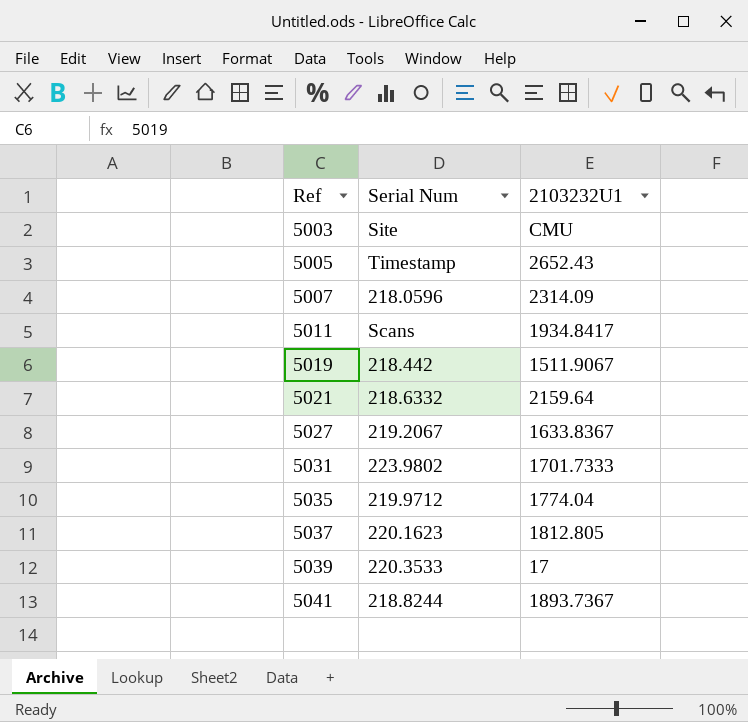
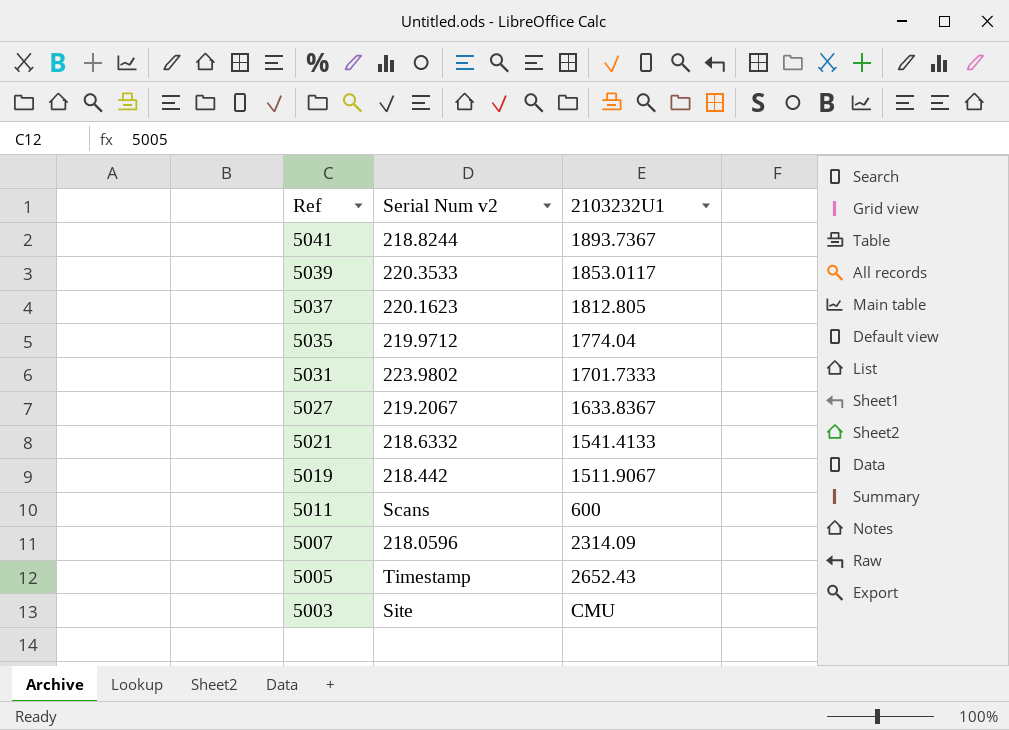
row order: Ref ascending -> Ref descending
column name: Serial Num -> Serial Num v2
5039 | 2103232U1: 17 -> 1853.0117
5021 | 2103232U1: 2159.64 -> 1541.4133
5011 | 2103232U1: 1934.8417 -> 600

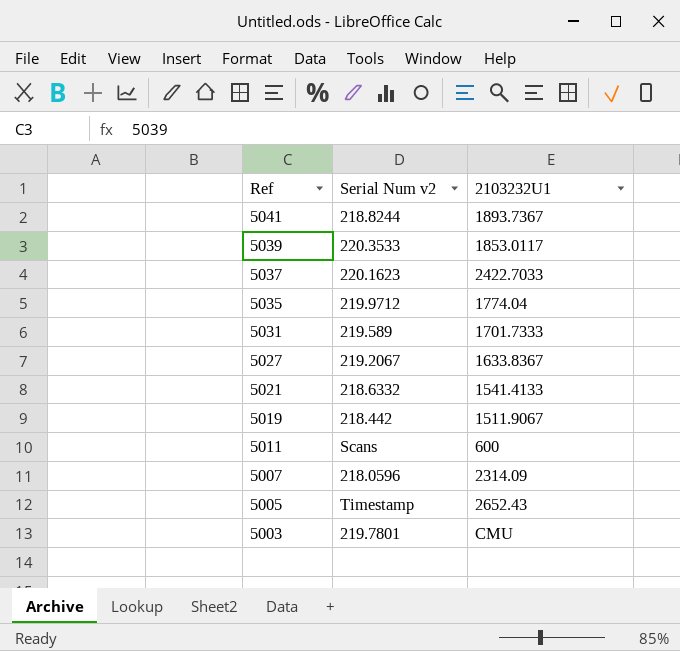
5037 | 2103232U1: 1812.805 -> 2422.7033
5031 | Serial Num v2: 223.9802 -> 219.589
5003 | Serial Num v2: Site -> 219.7801

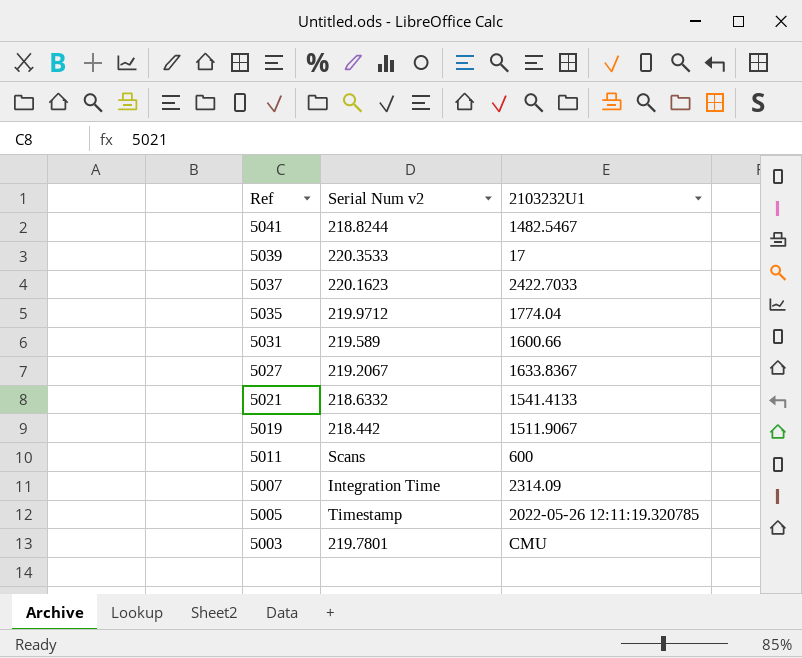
5041 | 2103232U1: 1893.7367 -> 1482.5467
5039 | 2103232U1: 1853.0117 -> 17
5031 | 2103232U1: 1701.7333 -> 1600.66
5007 | Serial Num v2: 218.0596 -> Integration Time
5005 | 2103232U1: 2652.43 -> 2022-05-26 12:11:19.320785

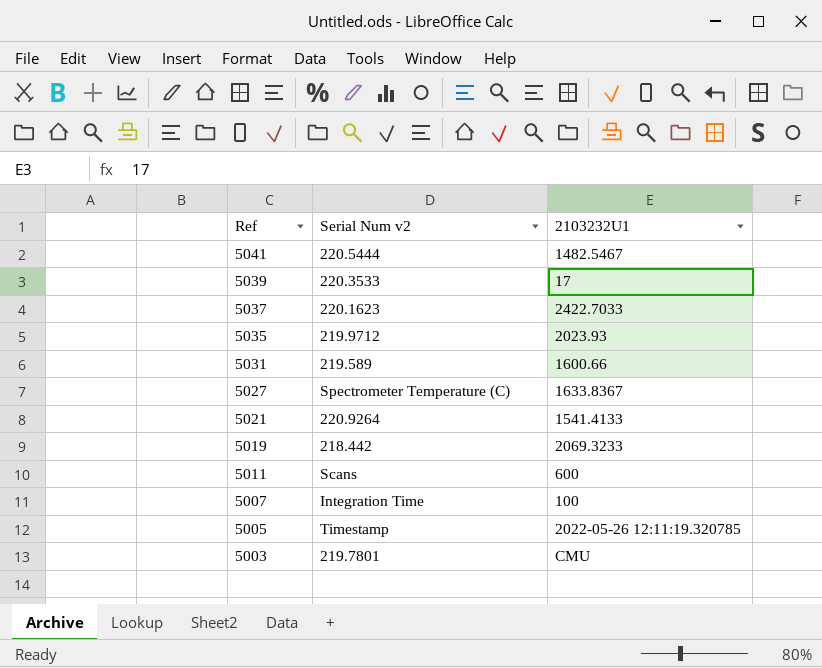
5041 | Serial Num v2: 218.8244 -> 220.5444
5035 | 2103232U1: 1774.04 -> 2023.93
5027 | Serial Num v2: 219.2067 -> Spectrometer Temperature (C)
5021 | Serial Num v2: 218.6332 -> 220.9264
5019 | 2103232U1: 1511.9067 -> 2069.3233
5007 | 2103232U1: 2314.09 -> 100

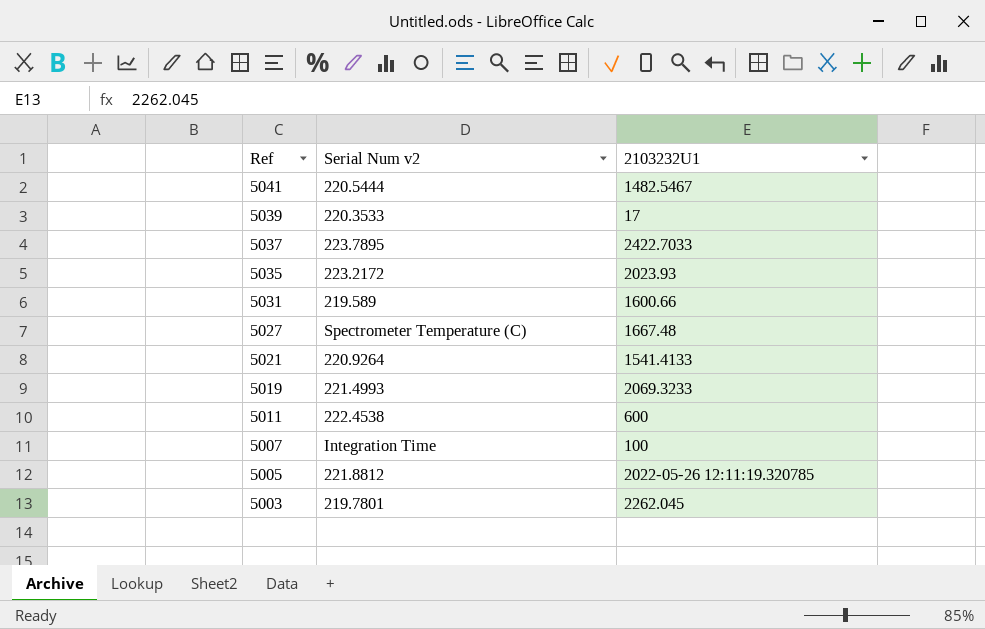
5037 | Serial Num v2: 220.1623 -> 223.7895
5035 | Serial Num v2: 219.9712 -> 223.2172
5027 | 2103232U1: 1633.8367 -> 1667.48
5019 | Serial Num v2: 218.442 -> 221.4993
5011 | Serial Num v2: Scans -> 222.4538
5005 | Serial Num v2: Timestamp -> 221.8812
5003 | 2103232U1: CMU -> 2262.045

